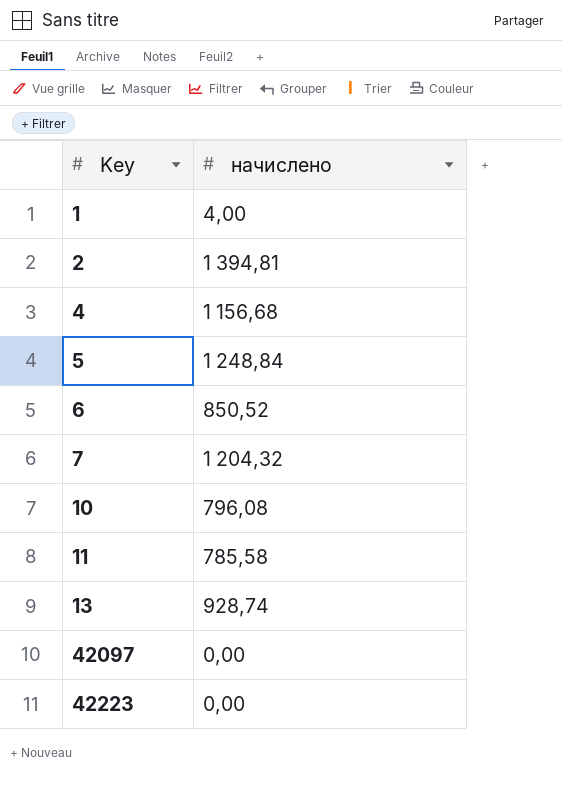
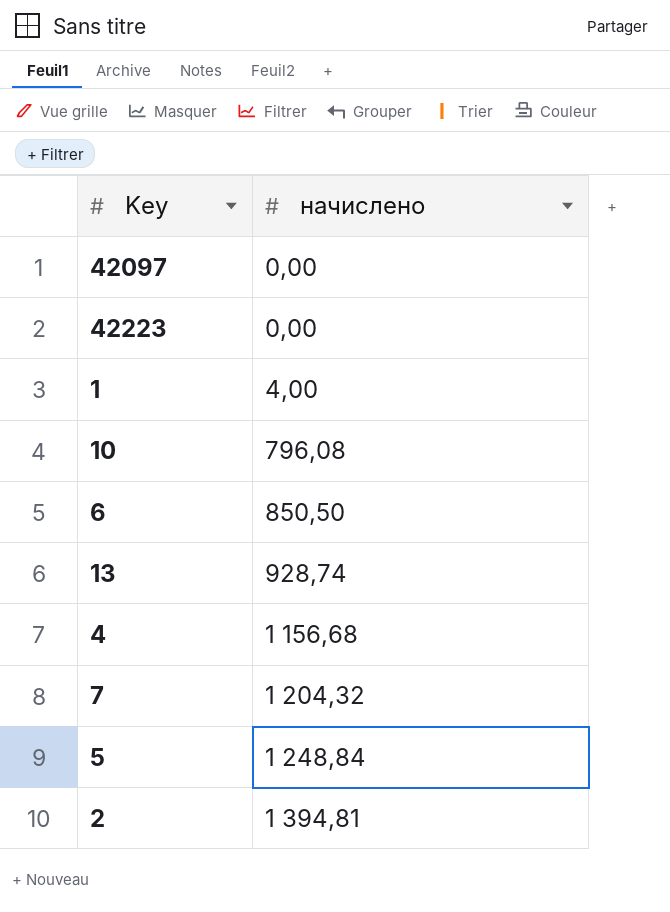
row order: Key ascending -> начислено ascending
row 11: 785,58 -> none
6 | начислено: 850,52 -> 850,50

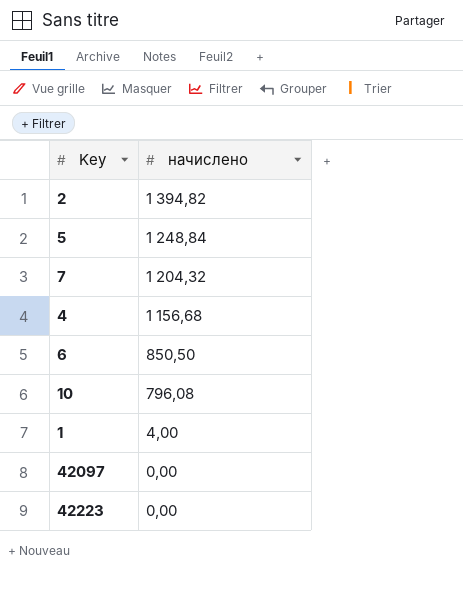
row order: начислено ascending -> начислено descending
row 13: 928,74 -> none
2 | начислено: 1 394,81 -> 1 394,82

